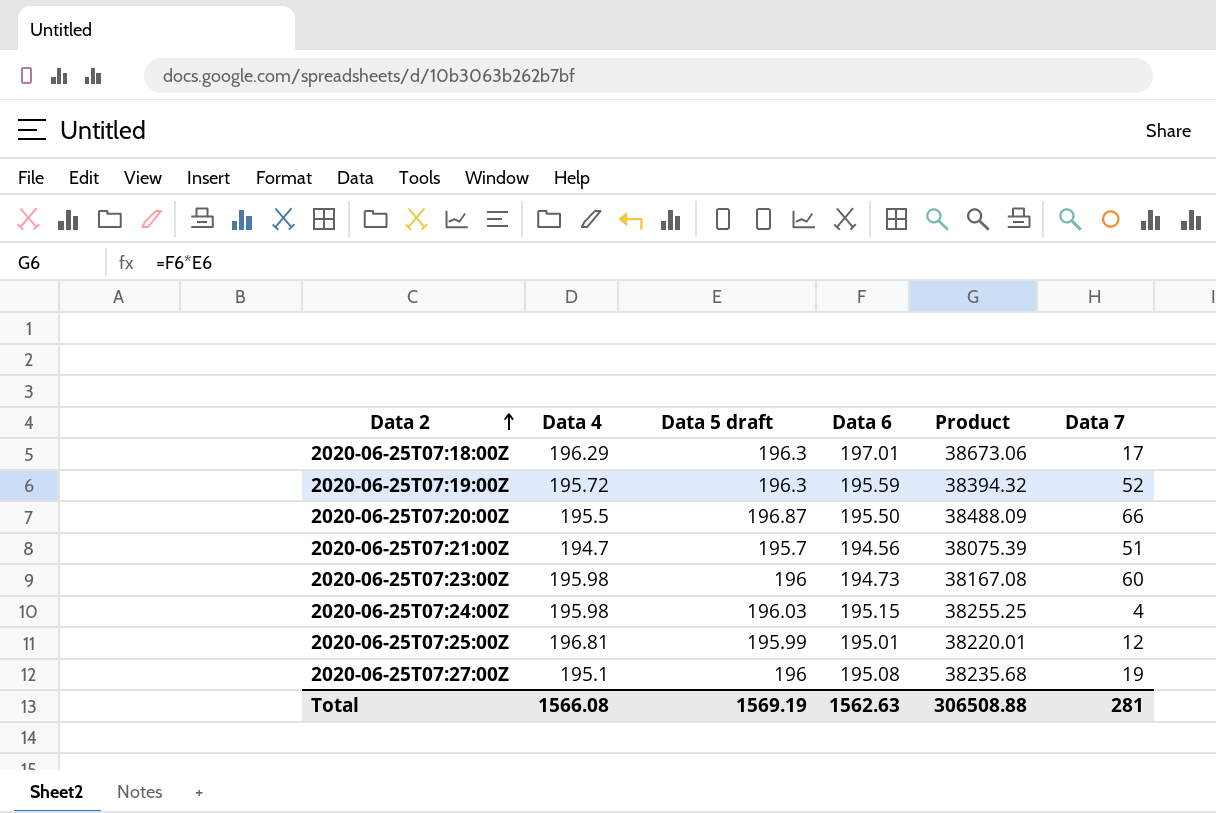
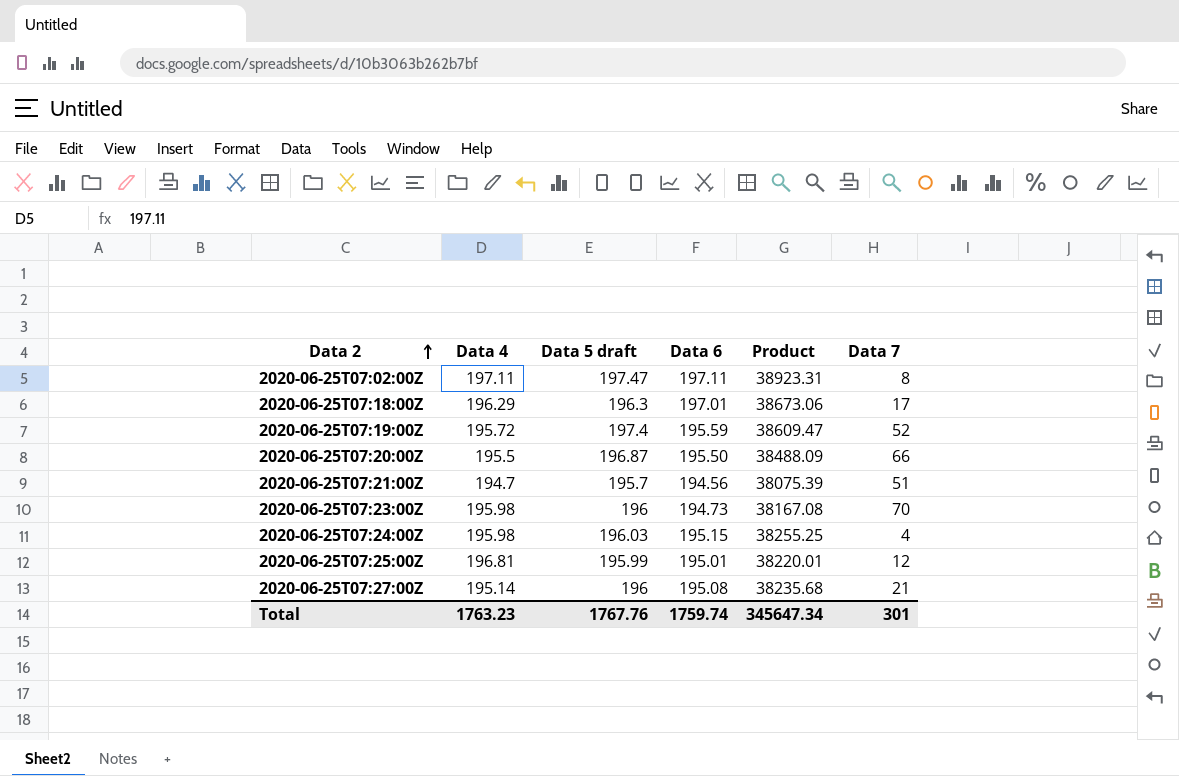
row 2020-06-25T07:02:00Z: none -> 197.11 | 197.47 | 197.11 | 38923.31 | 8
2020-06-25T07:19:00Z | Data 5 draft: 196.3 -> 197.4
2020-06-25T07:19:00Z | Product: 38394.32 -> 38609.47
2020-06-25T07:23:00Z | Data 7: 60 -> 70
2020-06-25T07:27:00Z | Data 4: 195.1 -> 195.14
2020-06-25T07:27:00Z | Data 7: 19 -> 21
Total | Data 4: 1566.08 -> 1763.23
Total | Data 5 draft: 1569.19 -> 1767.76
Total | Data 6: 1562.63 -> 1759.74
Total | Product: 306508.88 -> 345647.34
Total | Data 7: 281 -> 301

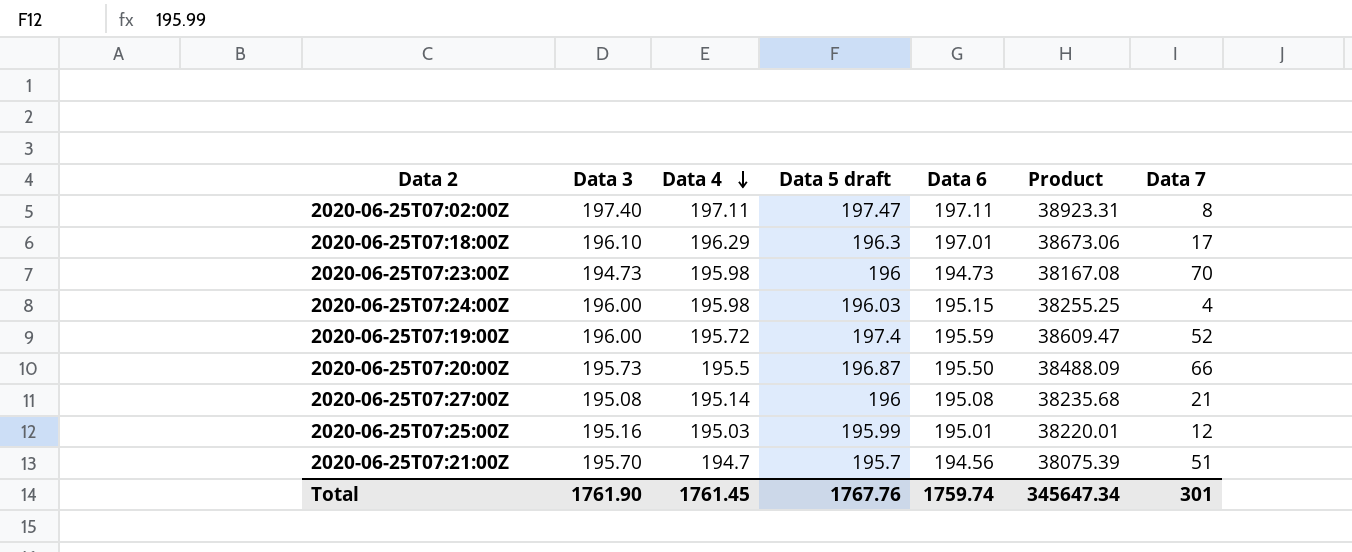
row order: Data 2 ascending -> Data 4 descending
column Data 3 | position: none -> 2
2020-06-25T07:25:00Z | Data 4: 196.81 -> 195.03
Total | Data 4: 1763.23 -> 1761.45

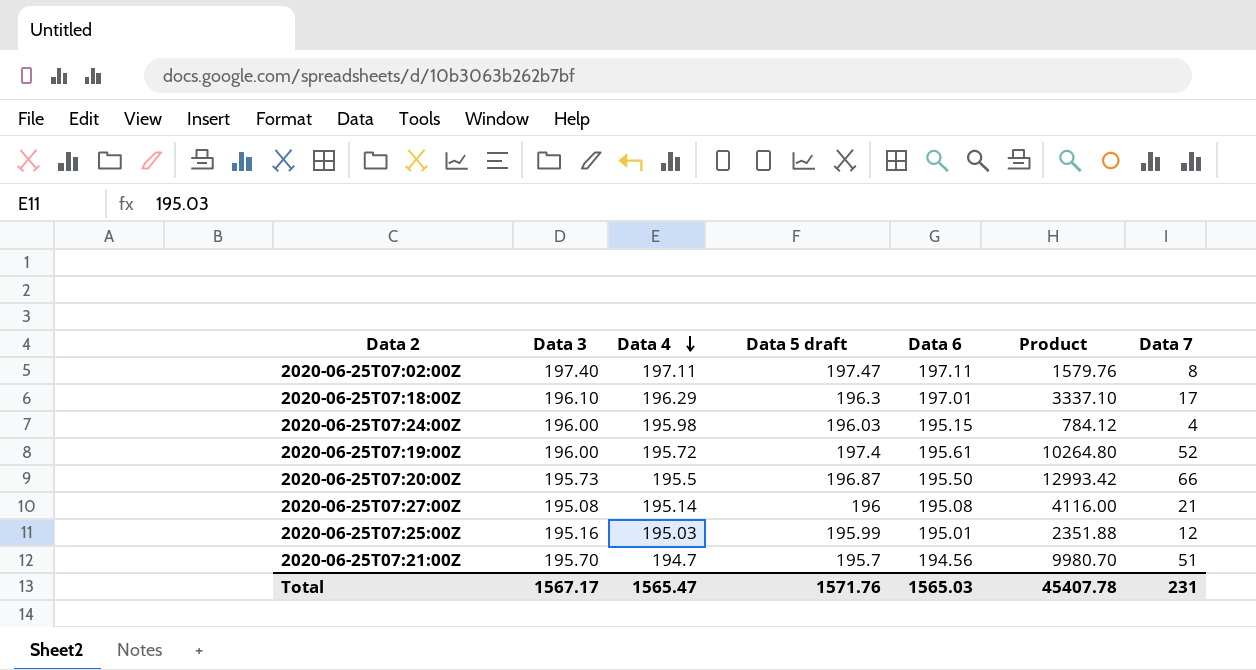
column Product | formula: [Data 5 draft] * [Data 6] -> [Data 5 draft] * [Data 7]
row 2020-06-25T07:23:00Z: 194.73 | 195.98 | 196 | 194.73 | 38167.08 | 70 -> none
2020-06-25T07:19:00Z | Data 6: 195.59 -> 195.61
Total | Data 3: 1761.90 -> 1567.17
Total | Data 4: 1761.45 -> 1565.47
Total | Data 5 draft: 1767.76 -> 1571.76
Total | Data 6: 1759.74 -> 1565.03
Total | Product: 345647.34 -> 45407.78
Total | Data 7: 301 -> 231

